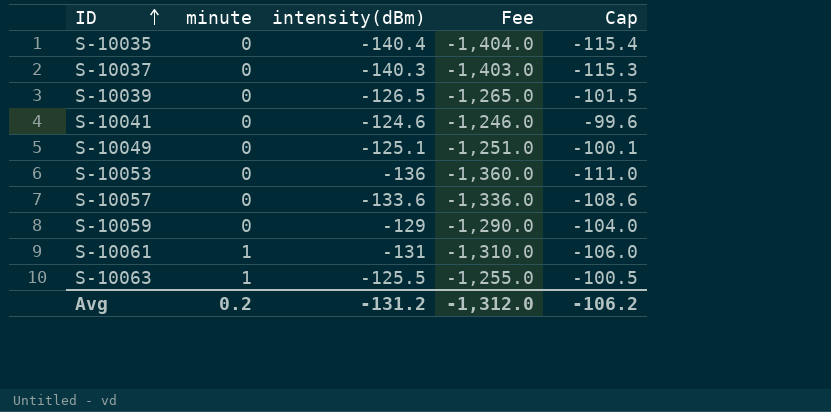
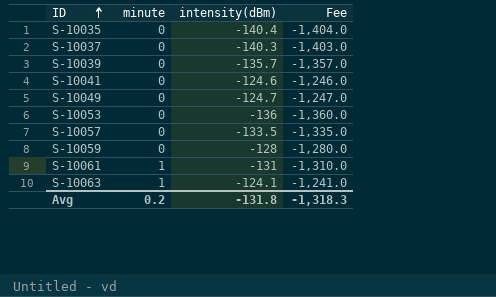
column Cap | formula: [intensity(dBm)] + 25 -> none
S-10039 | intensity(dBm): -126.5 -> -135.7
S-10039 | Fee: -1,265.0 -> -1,357.0
S-10049 | intensity(dBm): -125.1 -> -124.7
S-10049 | Fee: -1,251.0 -> -1,247.0
S-10057 | intensity(dBm): -133.6 -> -133.5
S-10057 | Fee: -1,336.0 -> -1,335.0
S-10059 | intensity(dBm): -129 -> -128
S-10059 | Fee: -1,290.0 -> -1,280.0
S-10063 | intensity(dBm): -125.5 -> -124.1
S-10063 | Fee: -1,255.0 -> -1,241.0
Avg | intensity(dBm): -131.2 -> -131.8
Avg | Fee: -1,312.0 -> -1,318.3

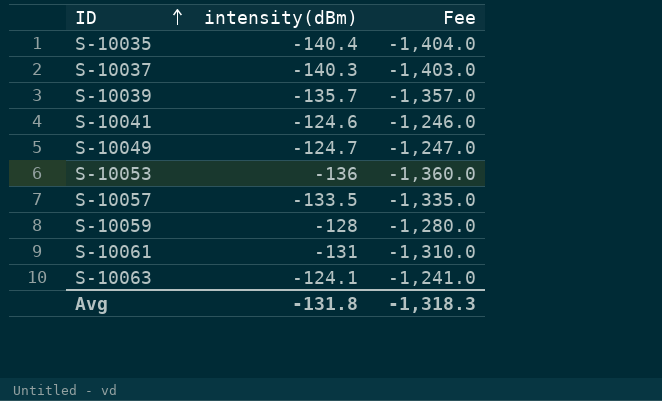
column minute | position: 2 -> none

